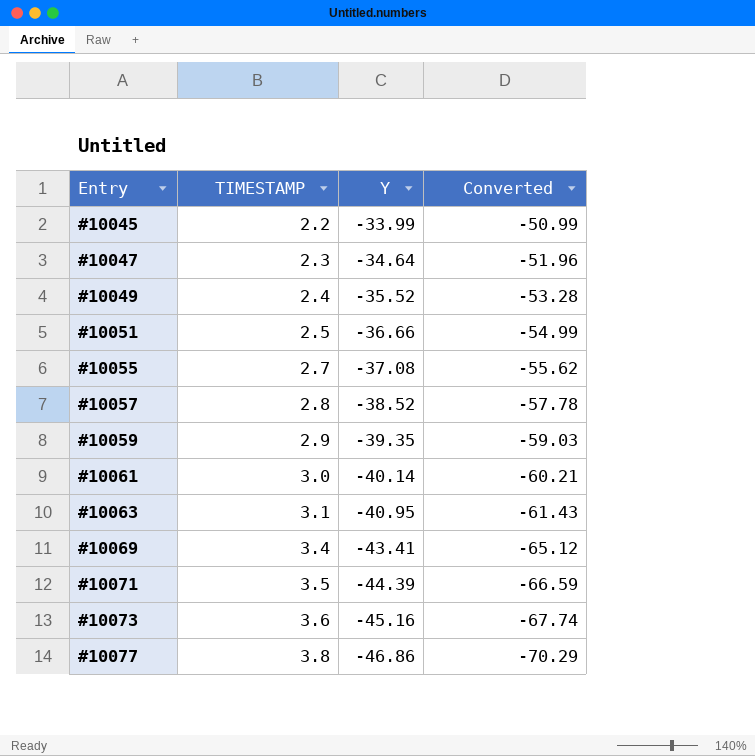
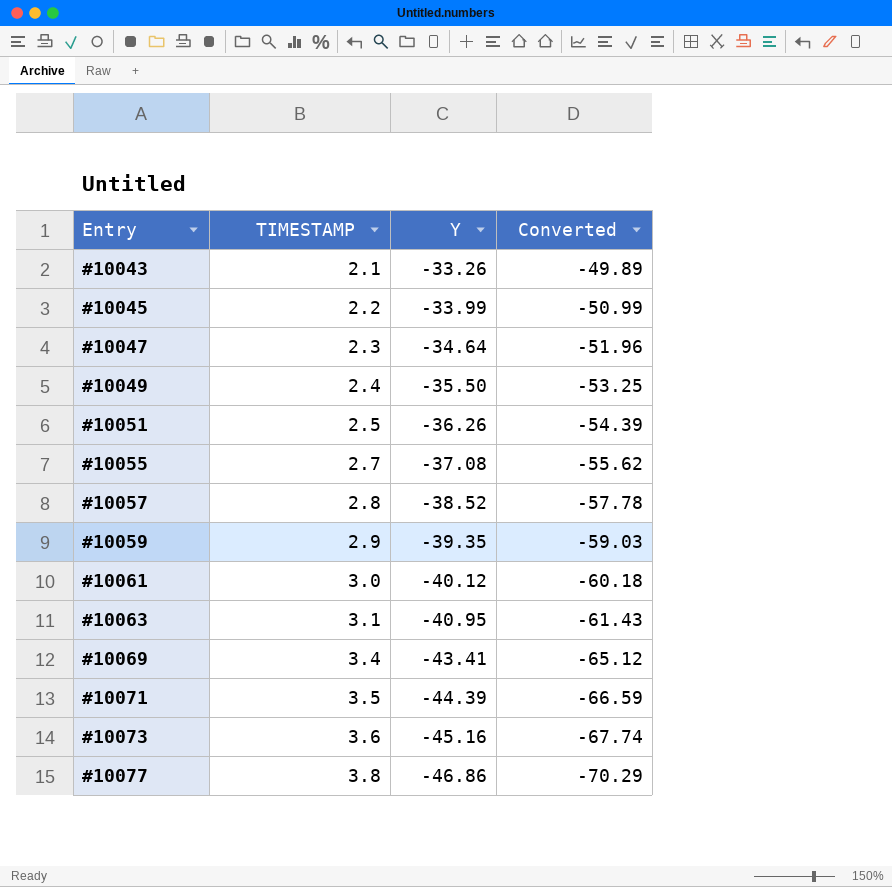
row #10043: none -> 2.1 | -33.26 | -49.89
#10049 | Y: -35.52 -> -35.50
#10049 | Converted: -53.28 -> -53.25
#10051 | Y: -36.66 -> -36.26
#10051 | Converted: -54.99 -> -54.39
#10061 | Y: -40.14 -> -40.12
#10061 | Converted: -60.21 -> -60.18

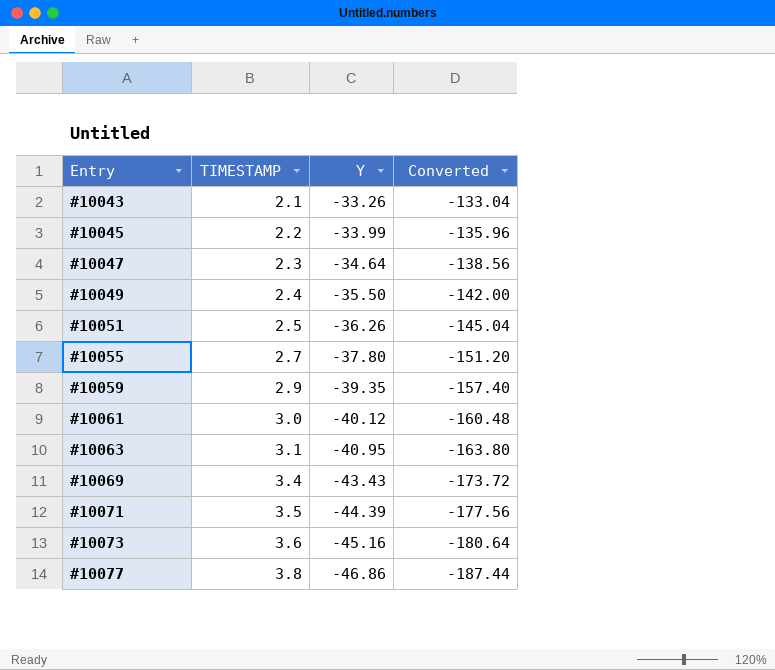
column Converted | formula: [Y] * 1.5 -> [Y] * 4
row #10057: 2.8 | -38.52 | -57.78 -> none
#10055 | Y: -37.08 -> -37.80
#10069 | Y: -43.41 -> -43.43

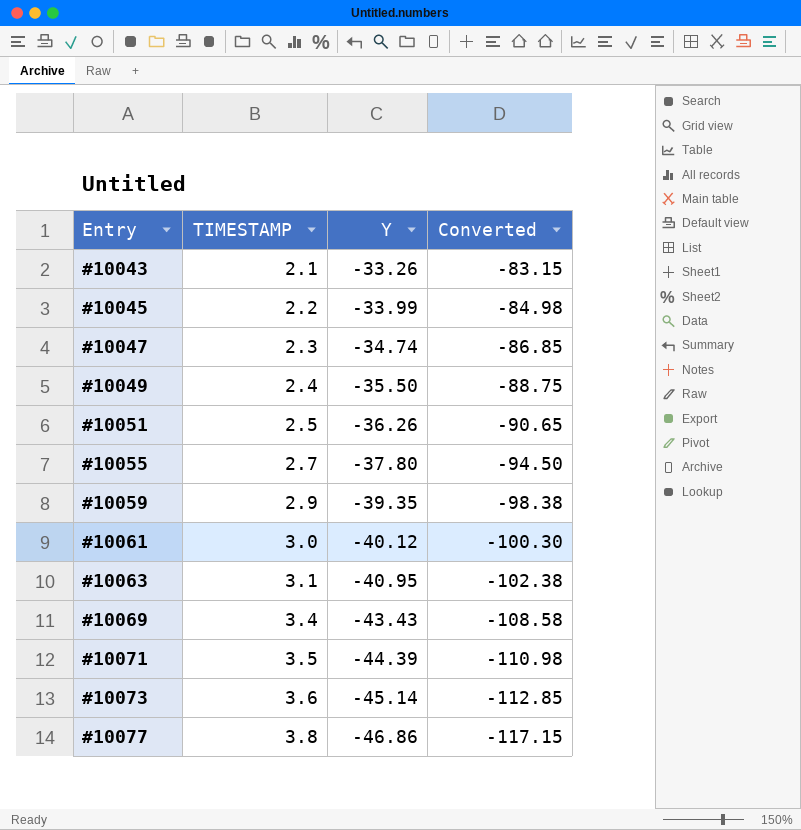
column Converted | formula: [Y] * 4 -> [Y] * 2.5
#10047 | Y: -34.64 -> -34.74
#10073 | Y: -45.16 -> -45.14

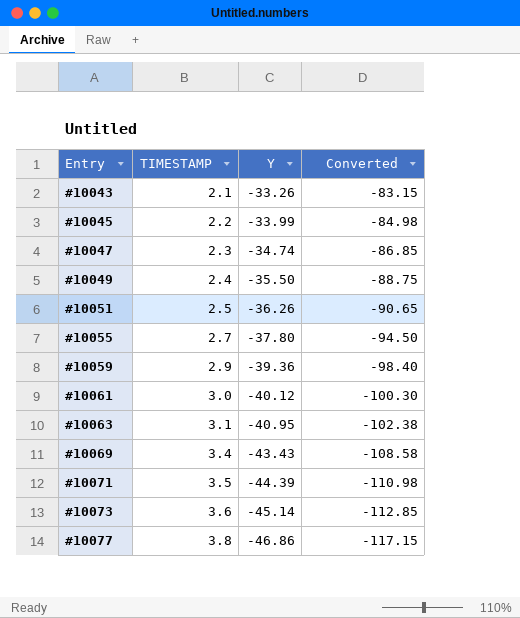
#10059 | Y: -39.35 -> -39.36
#10059 | Converted: -98.38 -> -98.40

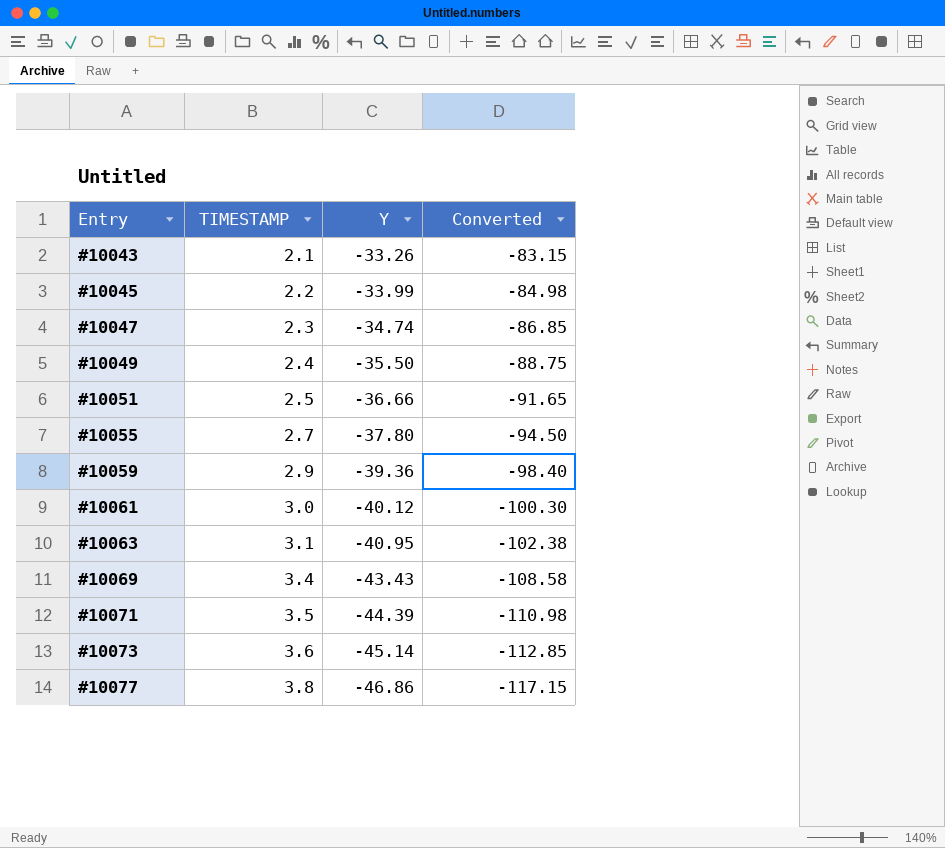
#10051 | Y: -36.26 -> -36.66
#10051 | Converted: -90.65 -> -91.65

